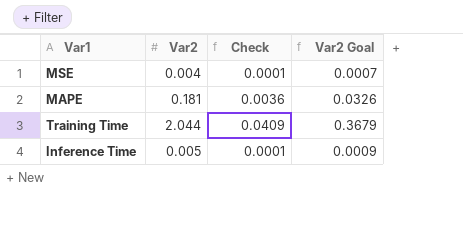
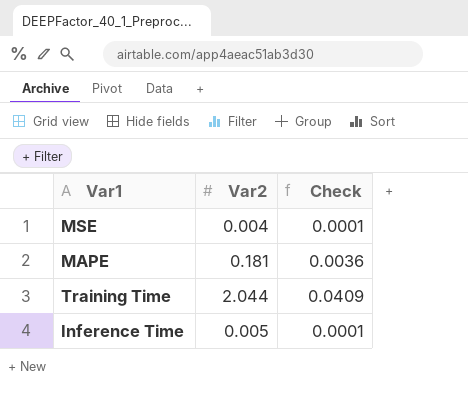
column Var2 Goal | formula: [Var2] * 0.18 -> none

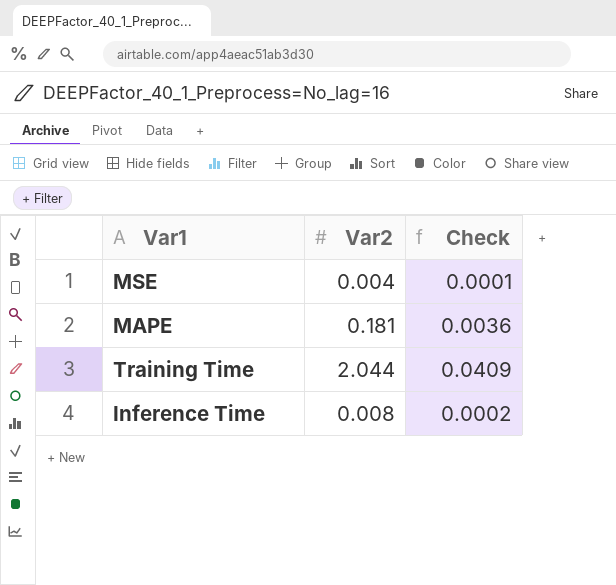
Inference Time | Var2: 0.005 -> 0.008
Inference Time | Check: 0.0001 -> 0.0002

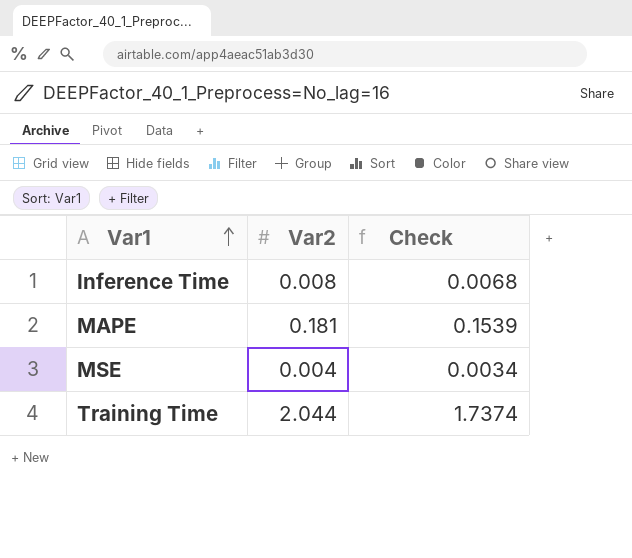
row order: none -> Var1 ascending
column Check | formula: [Var2] * 0.02 -> [Var2] * 0.85

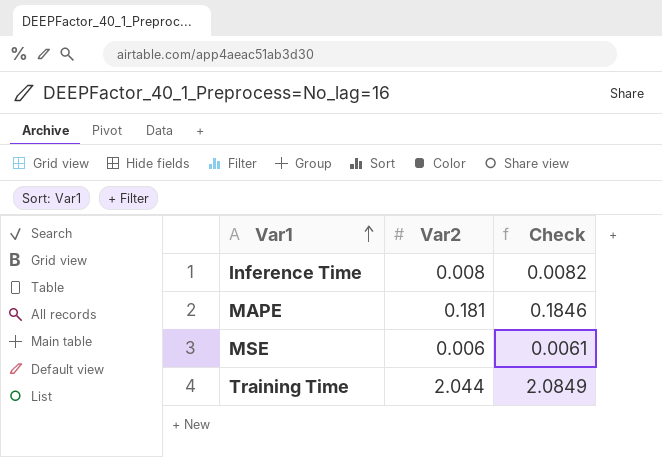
column Check | formula: [Var2] * 0.85 -> [Var2] * 1.02
MSE | Var2: 0.004 -> 0.006

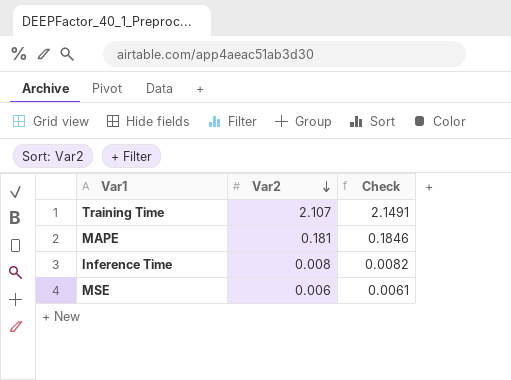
row order: Var1 ascending -> Var2 descending
Training Time | Var2: 2.044 -> 2.107
Training Time | Check: 2.0849 -> 2.1491

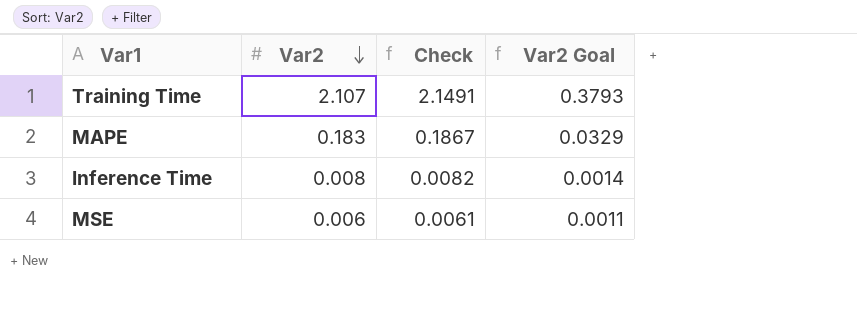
column Var2 Goal | formula: none -> [Var2] * 0.18
MAPE | Var2: 0.181 -> 0.183
MAPE | Check: 0.1846 -> 0.1867

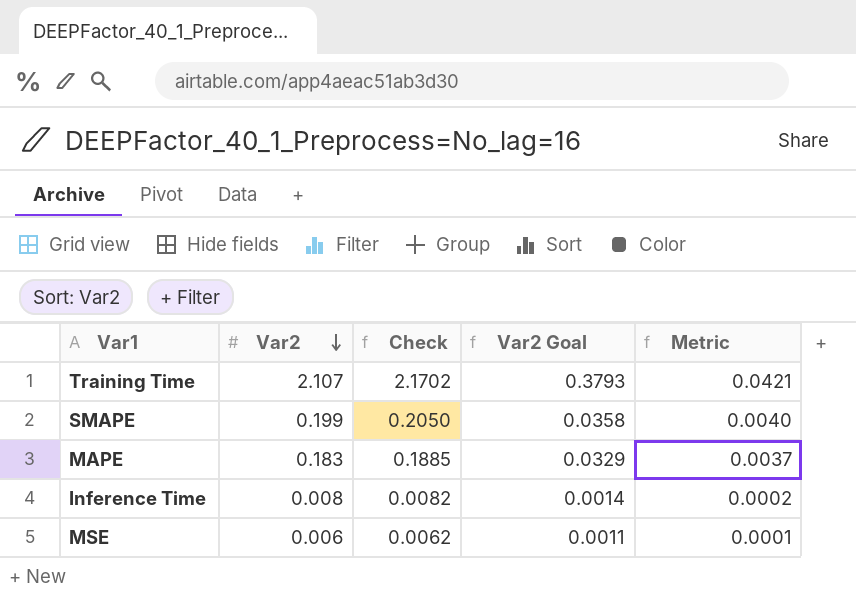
column Check | formula: [Var2] * 1.02 -> [Var2] * 1.03
column Metric | formula: none -> [Var2] * 0.02
row SMAPE: none -> 0.199 | 0.2050 | 0.0358 | 0.0040

